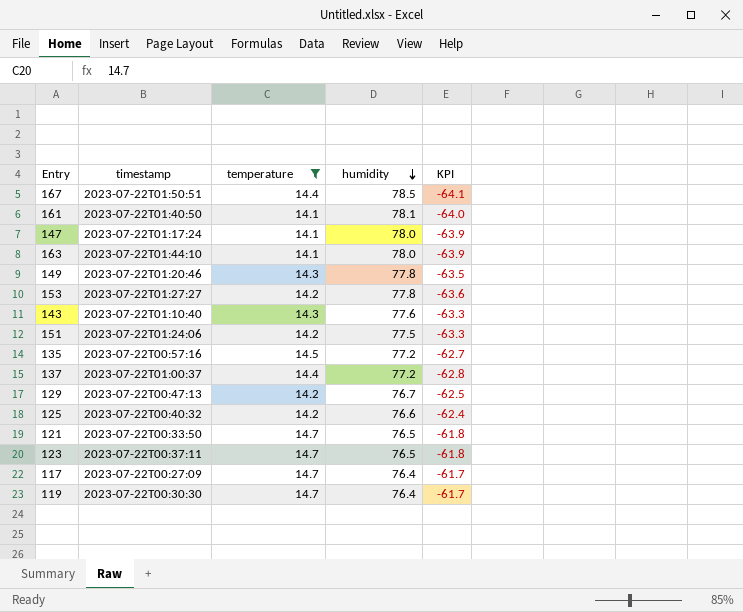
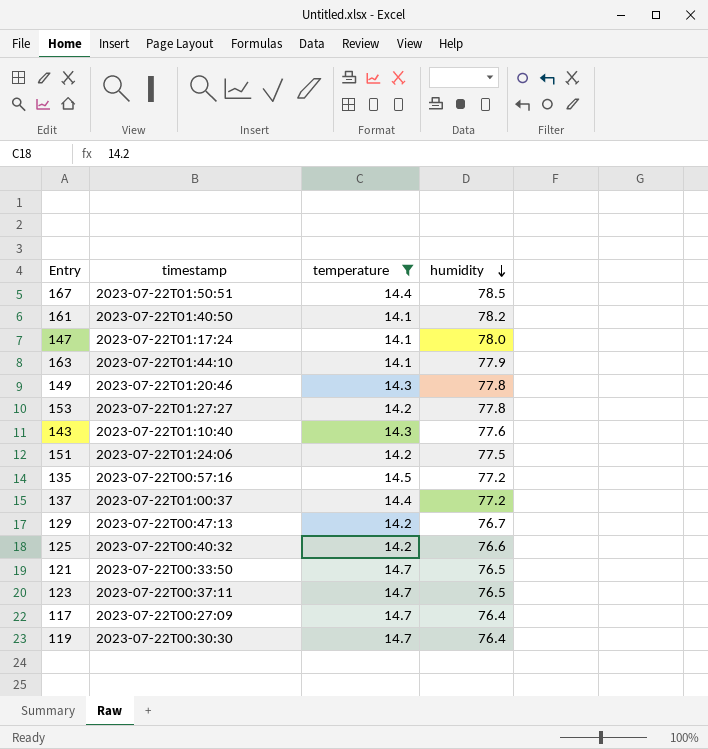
column KPI | formula: [temperature] - [humidity] -> none
161 | humidity: 78.1 -> 78.2
163 | humidity: 78.0 -> 77.9

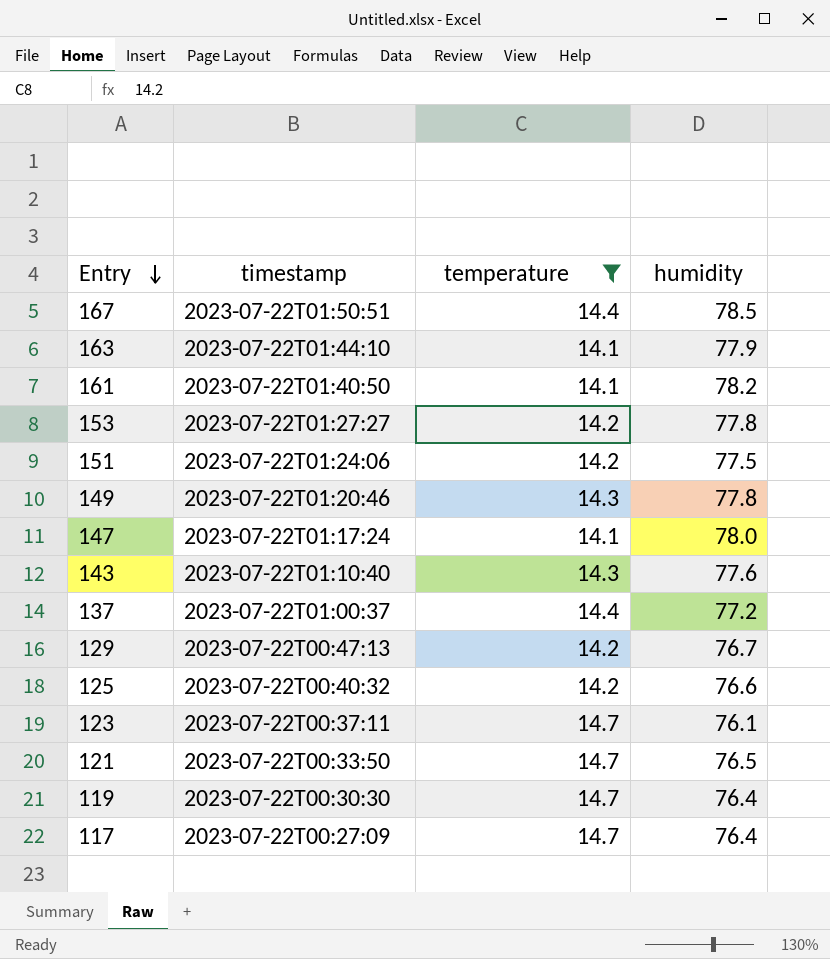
row order: humidity descending -> Entry descending
row 135: 2023-07-22T00:57:16 | 14.5 | 77.2 -> none
123 | humidity: 76.5 -> 76.1

